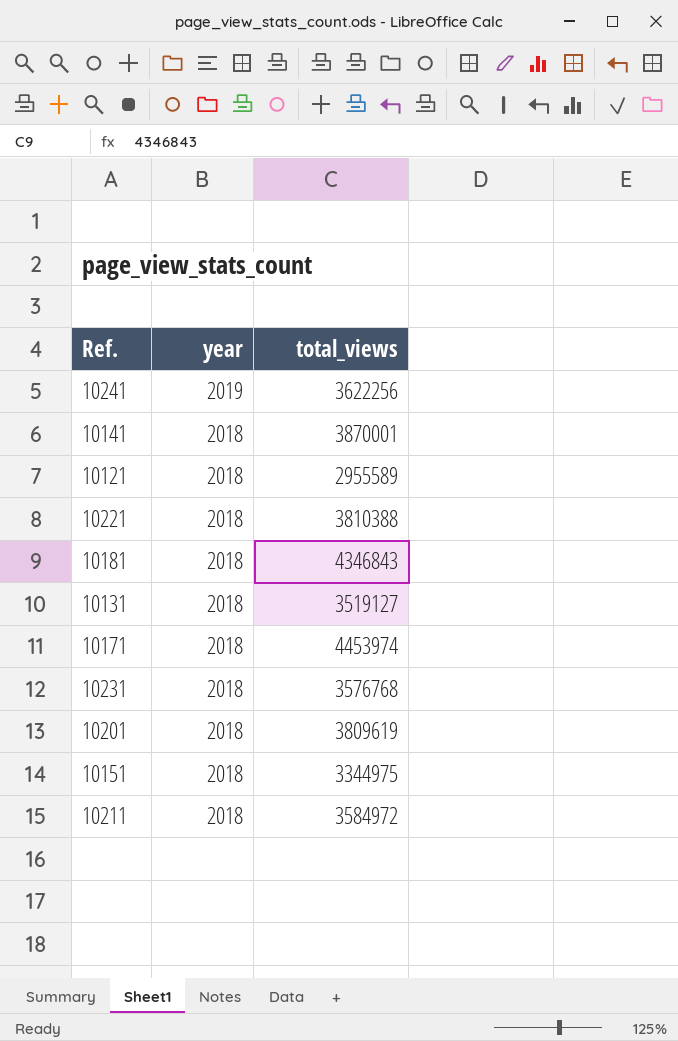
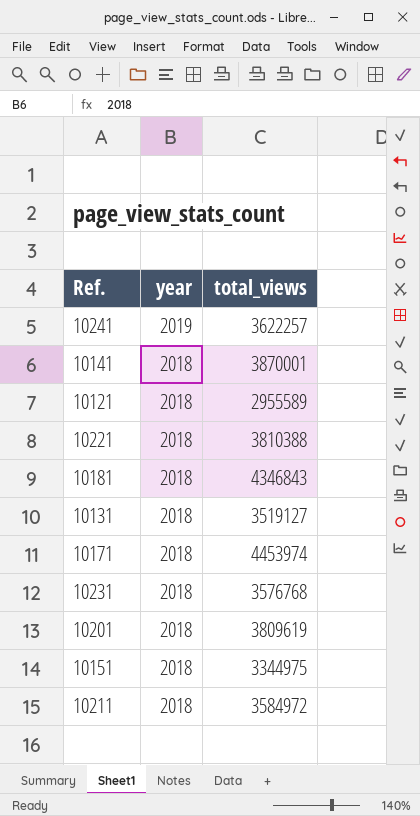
10241 | total_views: 3622256 -> 3622257

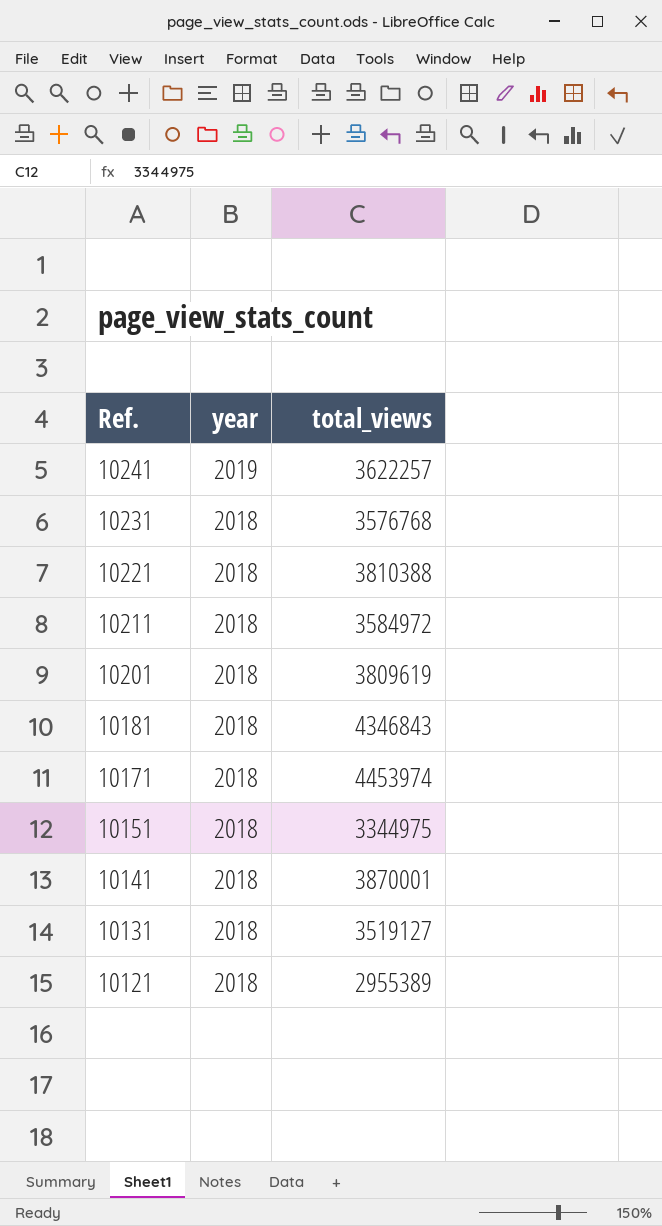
row order: year descending -> Ref. descending
10121 | total_views: 2955589 -> 2955389

